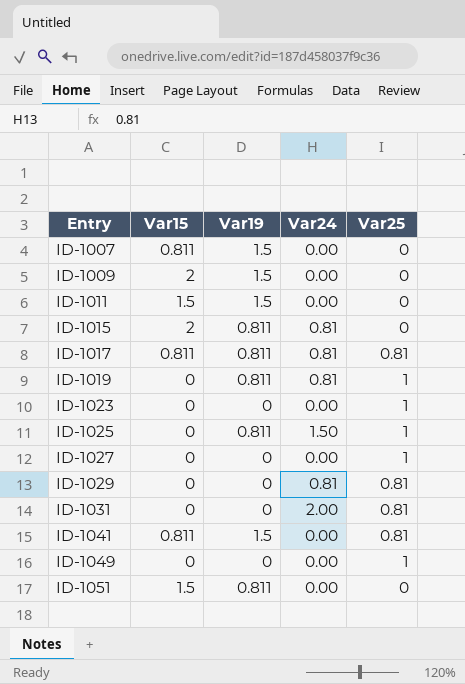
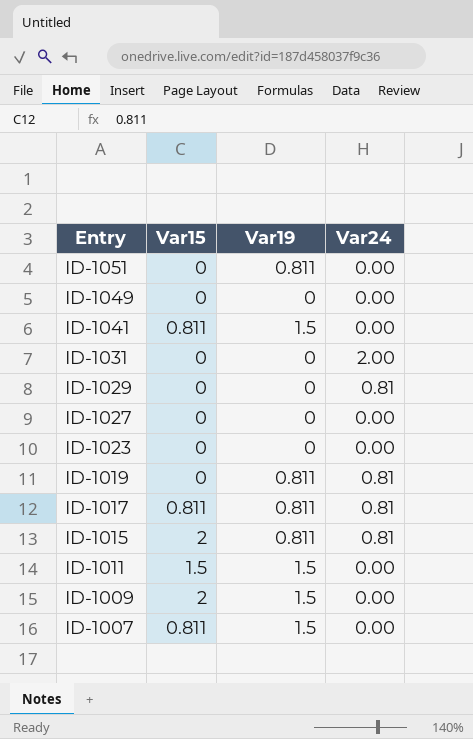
row order: Entry ascending -> Entry descending
column Var25 | position: 5 -> none
row ID-1025: 0 | 0.811 | 1.50 | 1 -> none
ID-1051 | Var15: 1.5 -> 0

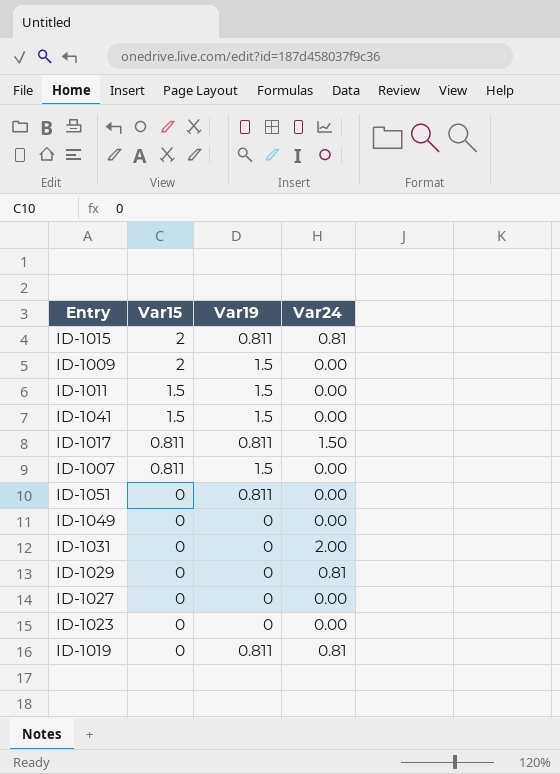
row order: Entry descending -> Var15 descending
ID-1041 | Var15: 0.811 -> 1.5
ID-1017 | Var24: 0.81 -> 1.50

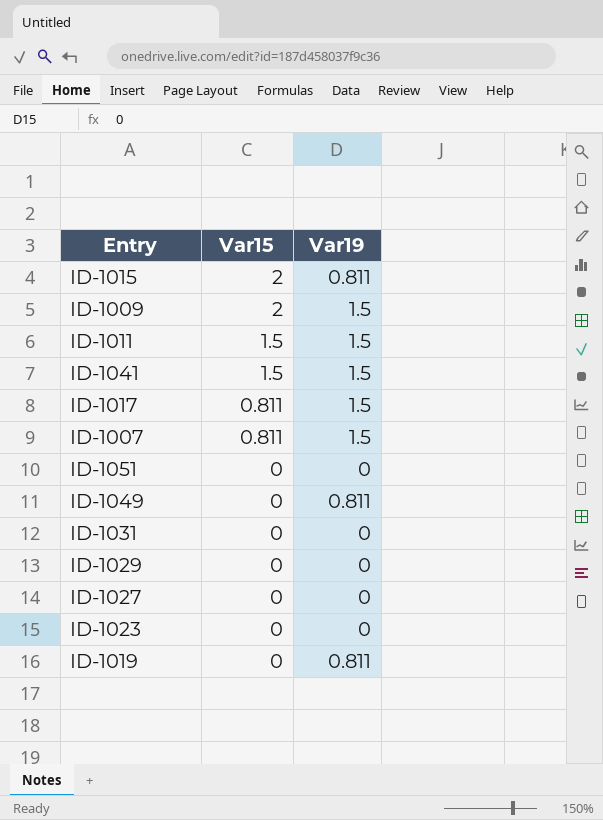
column Var24 | position: 4 -> none
ID-1017 | Var19: 0.811 -> 1.5
ID-1051 | Var19: 0.811 -> 0
ID-1049 | Var19: 0 -> 0.811

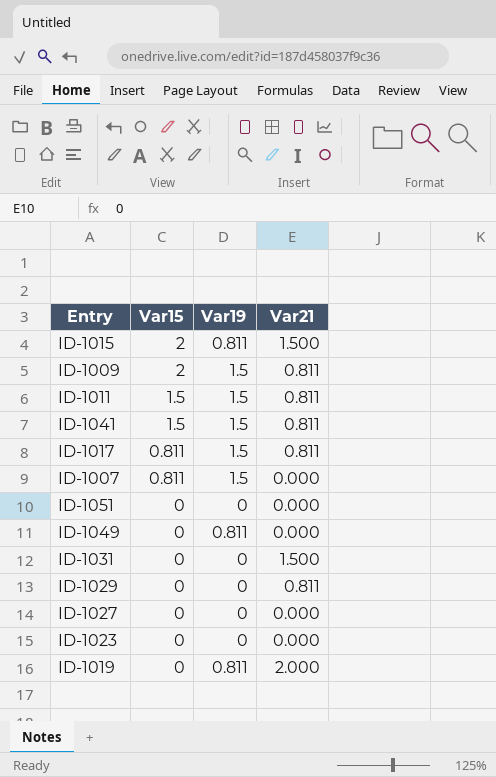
column Var21 | position: none -> 4

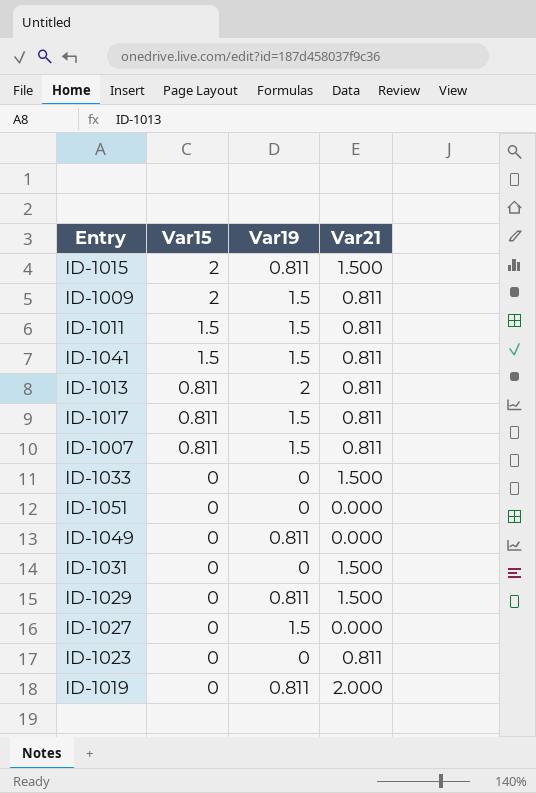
row ID-1013: none -> 0.811 | 2 | 0.811
ID-1007 | Var21: 0.000 -> 0.811
row ID-1033: none -> 0 | 0 | 1.500
ID-1029 | Var19: 0 -> 0.811
ID-1029 | Var21: 0.811 -> 1.500
ID-1027 | Var19: 0 -> 1.5
ID-1023 | Var21: 0.000 -> 0.811

